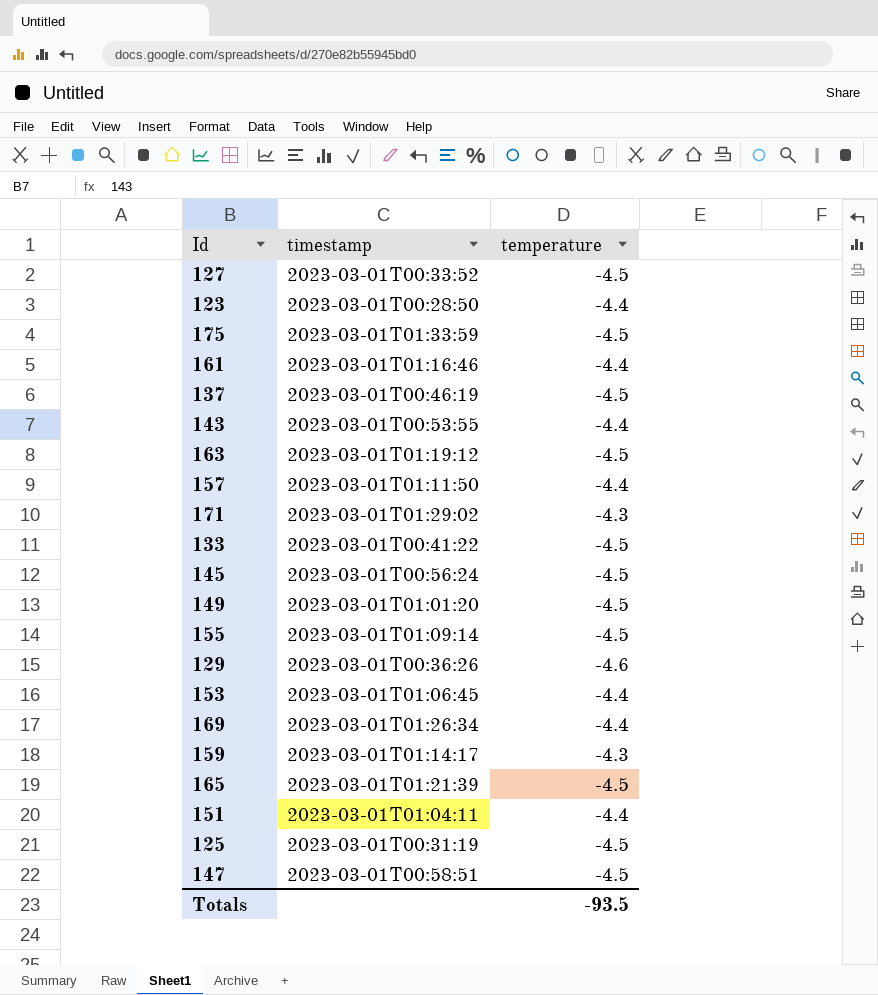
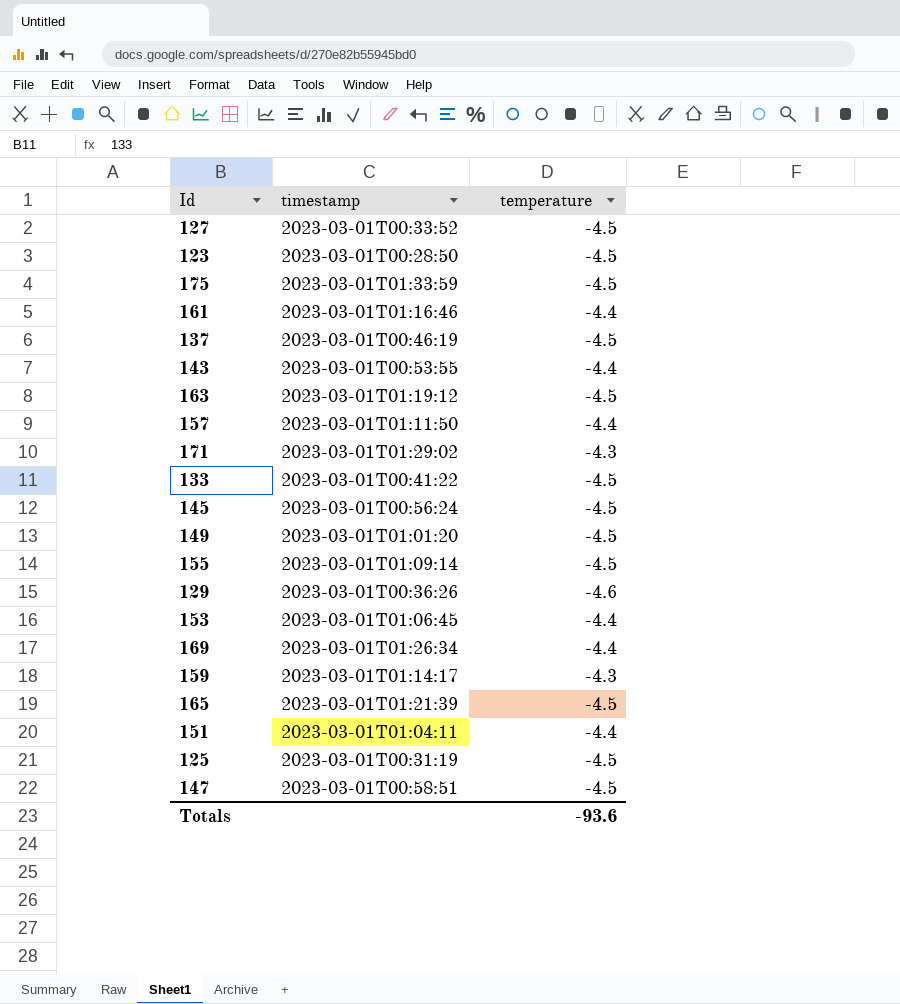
123 | temperature: -4.4 -> -4.5
Totals | temperature: -93.5 -> -93.6

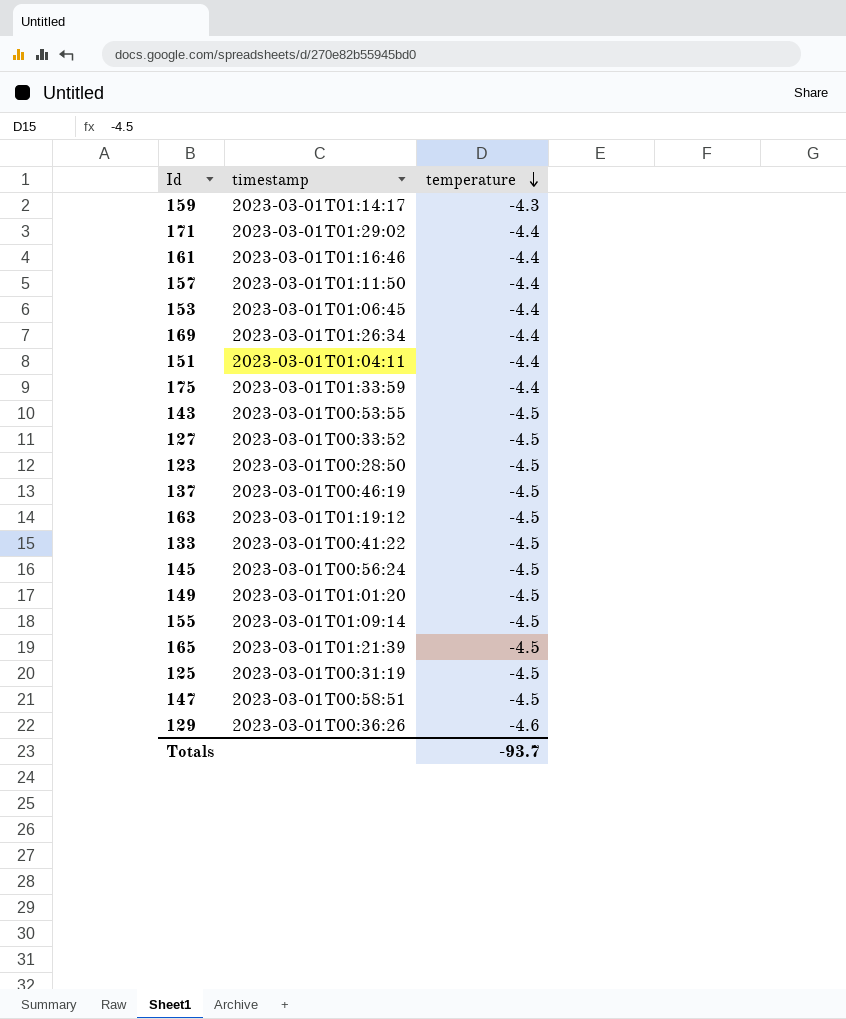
row order: none -> temperature descending
171 | temperature: -4.3 -> -4.4
175 | temperature: -4.5 -> -4.4
143 | temperature: -4.4 -> -4.5
Totals | temperature: -93.6 -> -93.7

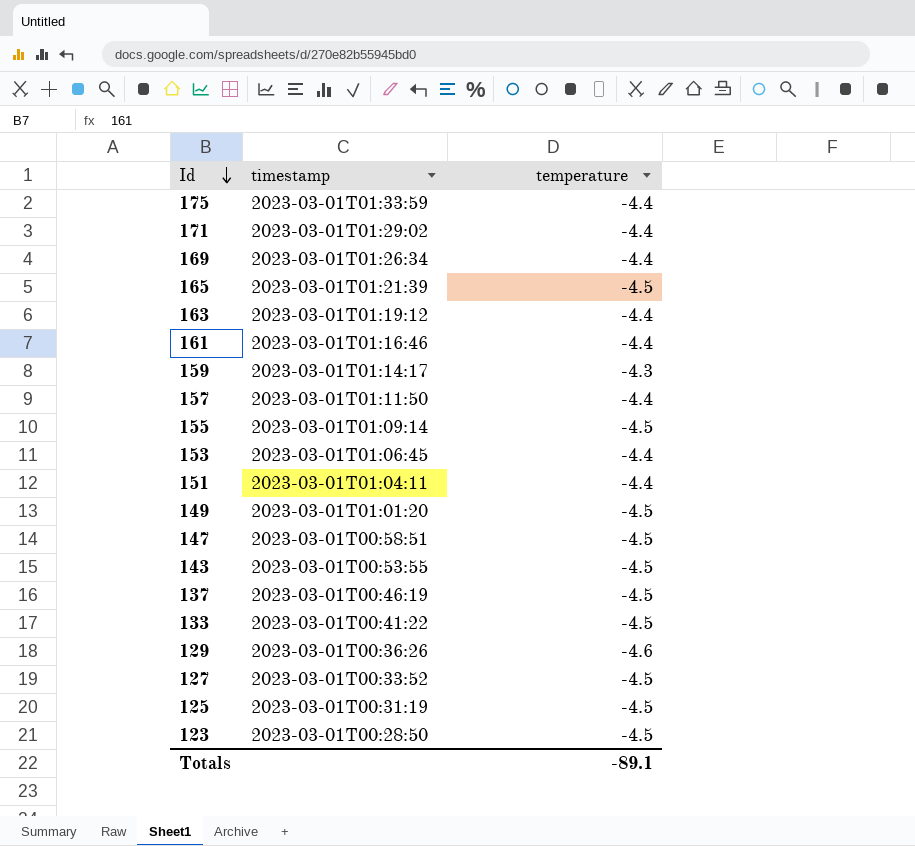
row order: temperature descending -> Id descending
row 145: 2023-03-01T00:56:24 | -4.5 -> none
163 | temperature: -4.5 -> -4.4
Totals | temperature: -93.7 -> -89.1

